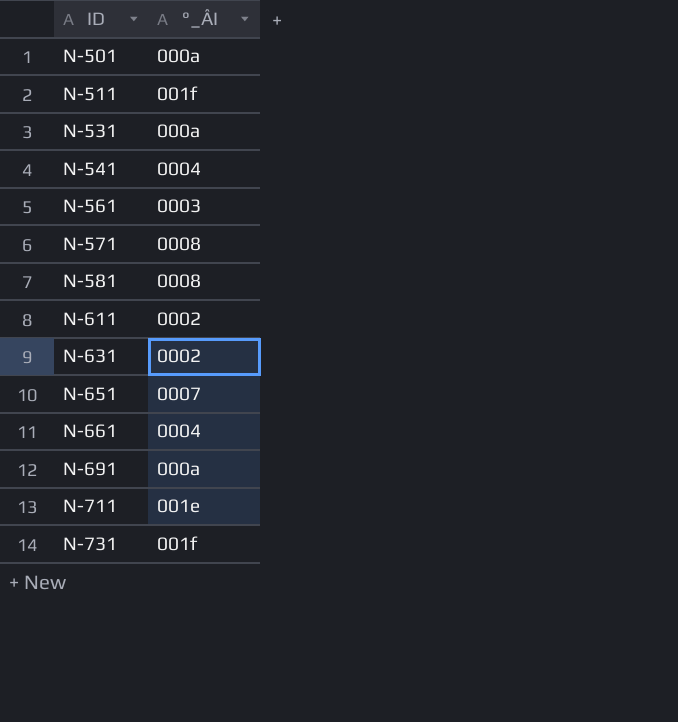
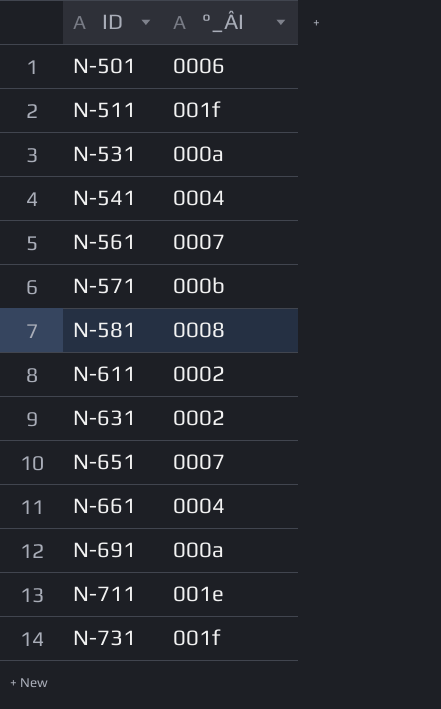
N-501 | °_ÂI: 000a -> 0006
N-561 | °_ÂI: 0003 -> 0007
N-571 | °_ÂI: 0008 -> 000b

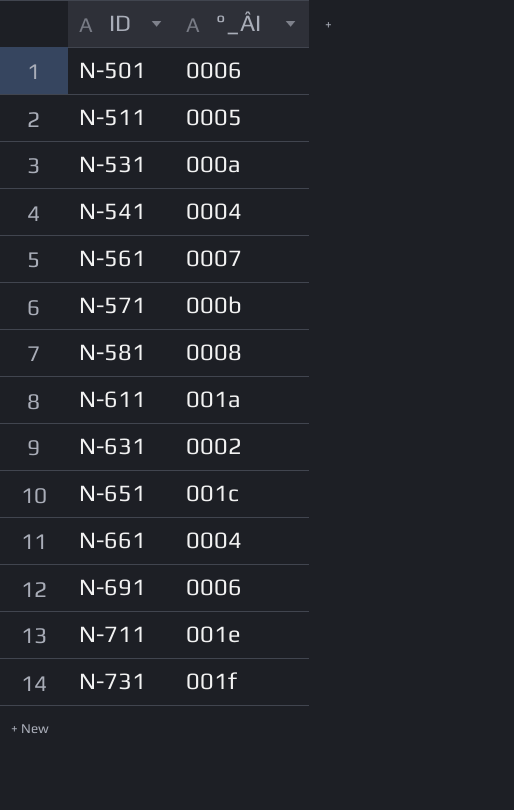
N-511 | °_ÂI: 001f -> 0005
N-611 | °_ÂI: 0002 -> 001a
N-651 | °_ÂI: 0007 -> 001c
N-691 | °_ÂI: 000a -> 0006

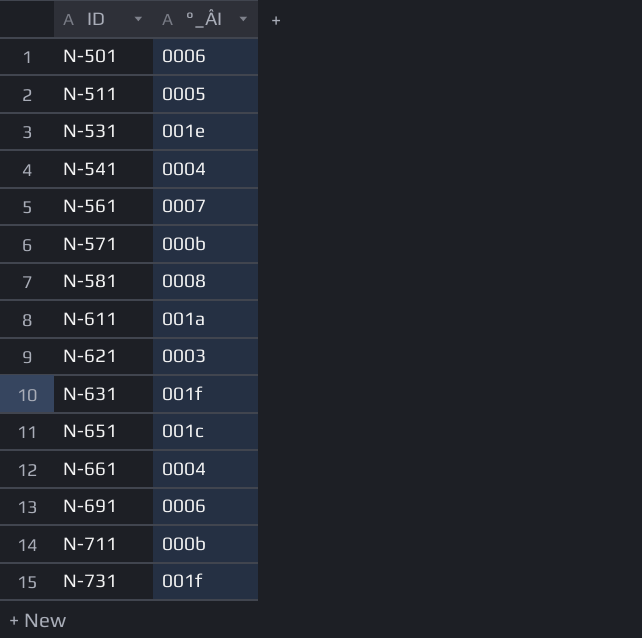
N-531 | °_ÂI: 000a -> 001e
row N-621: none -> 0003
N-631 | °_ÂI: 0002 -> 001f
N-711 | °_ÂI: 001e -> 000b

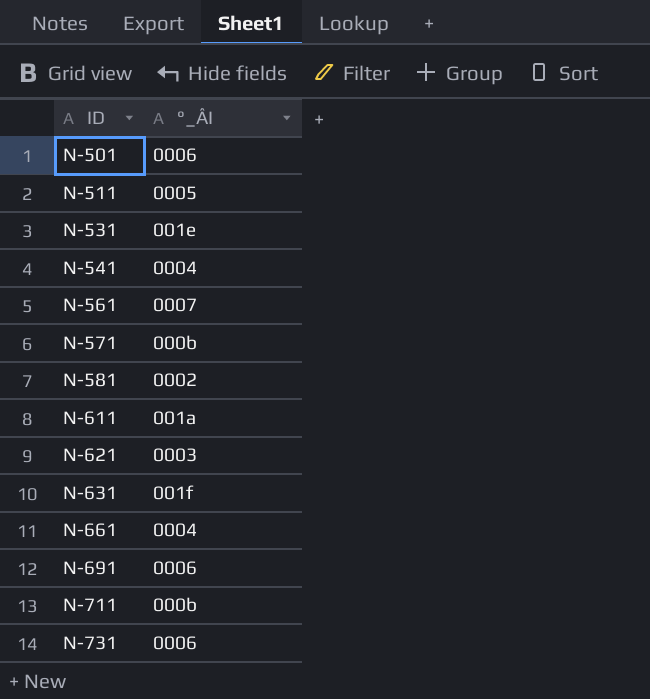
row N-651: 001c -> none
N-581 | °_ÂI: 0008 -> 0002
N-731 | °_ÂI: 001f -> 0006

